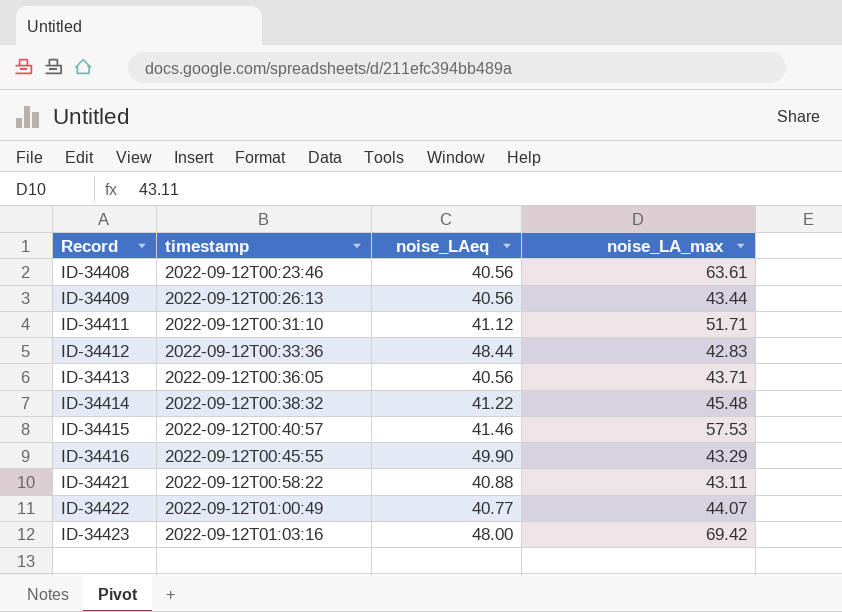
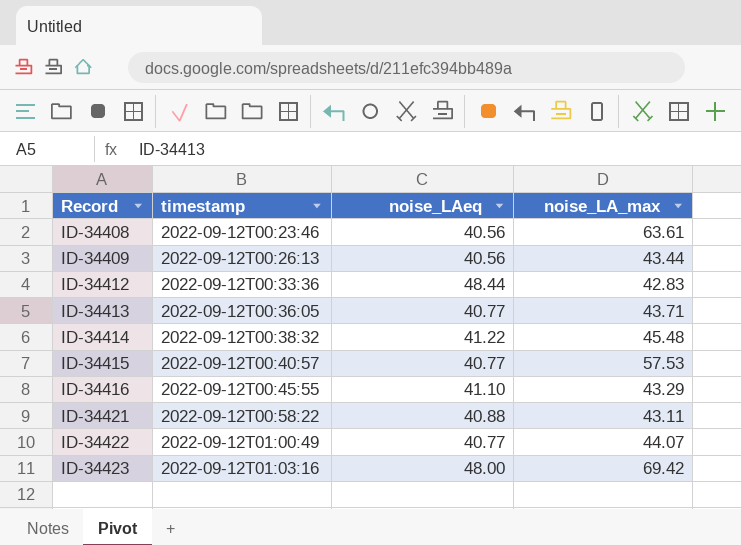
row ID-34411: 2022-09-12T00:31:10 | 41.12 | 51.71 -> none
ID-34413 | noise_LAeq: 40.56 -> 40.77
ID-34415 | noise_LAeq: 41.46 -> 40.77
ID-34416 | noise_LAeq: 49.90 -> 41.10

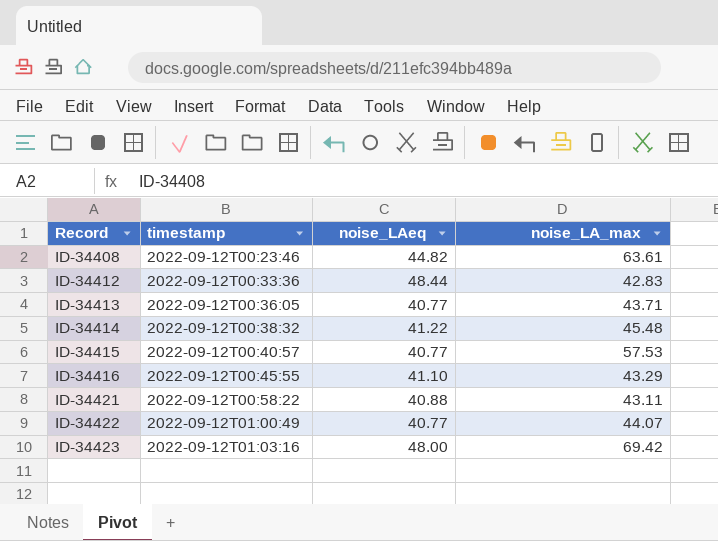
row ID-34409: 2022-09-12T00:26:13 | 40.56 | 43.44 -> none
ID-34408 | noise_LAeq: 40.56 -> 44.82

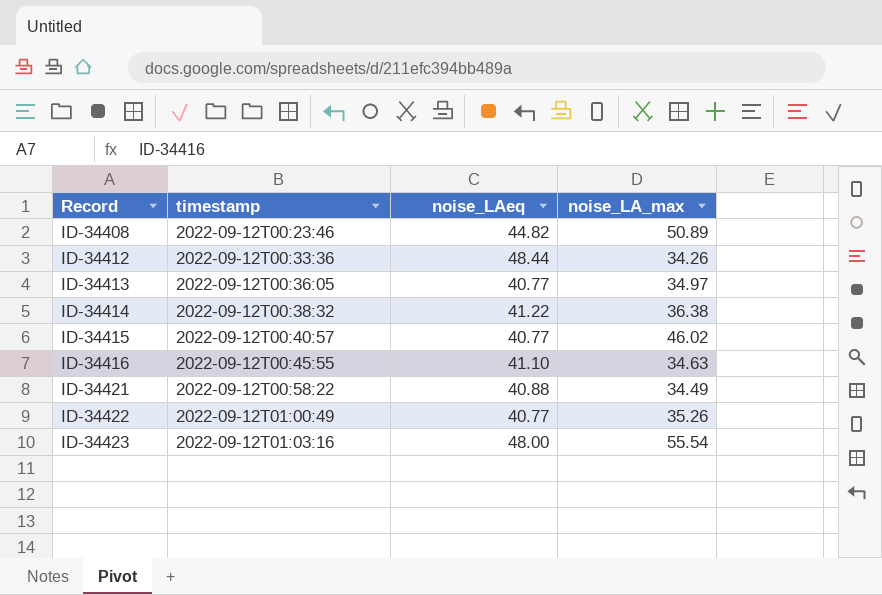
ID-34408 | noise_LA_max: 63.61 -> 50.89
ID-34412 | noise_LA_max: 42.83 -> 34.26
ID-34413 | noise_LA_max: 43.71 -> 34.97
ID-34414 | noise_LA_max: 45.48 -> 36.38
ID-34415 | noise_LA_max: 57.53 -> 46.02
ID-34416 | noise_LA_max: 43.29 -> 34.63
ID-34421 | noise_LA_max: 43.11 -> 34.49
ID-34422 | noise_LA_max: 44.07 -> 35.26
ID-34423 | noise_LA_max: 69.42 -> 55.54

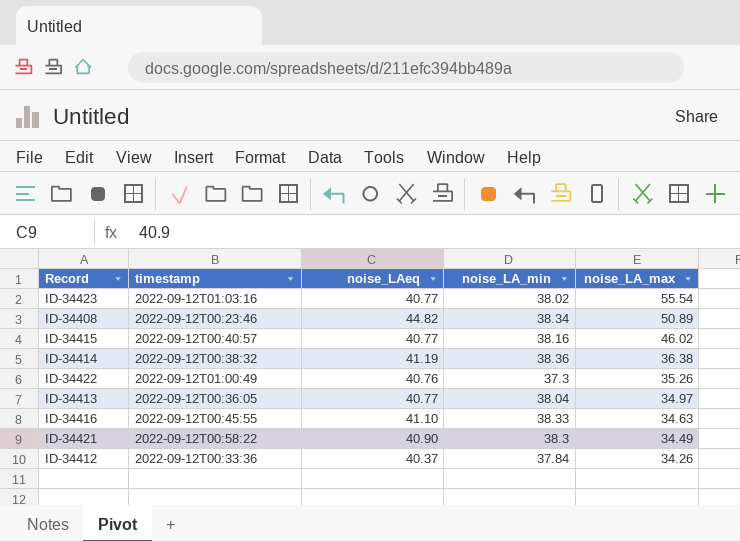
row order: Record ascending -> noise_LA_max descending
column noise_LA_min | position: none -> 4
ID-34423 | noise_LAeq: 48.00 -> 40.77
ID-34414 | noise_LAeq: 41.22 -> 41.19
ID-34422 | noise_LAeq: 40.77 -> 40.76
ID-34421 | noise_LAeq: 40.88 -> 40.90
ID-34412 | noise_LAeq: 48.44 -> 40.37

